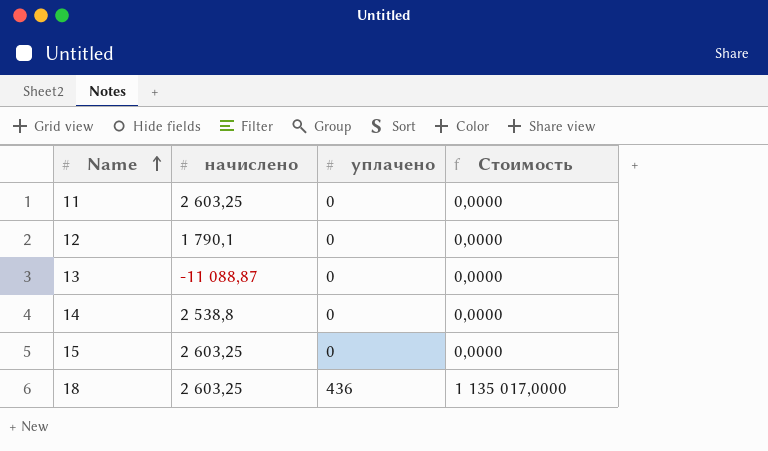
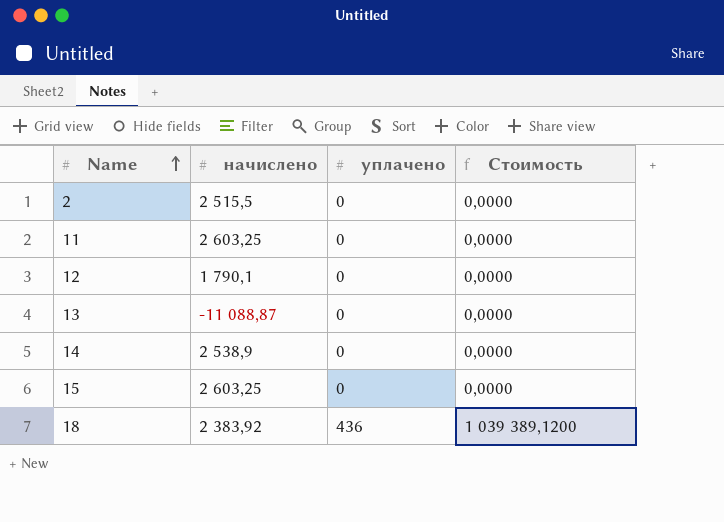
row 2: none -> 2 515,5 | 0 | 0,0000
14 | начислено: 2 538,8 -> 2 538,9
18 | начислено: 2 603,25 -> 2 383,92
18 | Стоимость: 1 135 017,0000 -> 1 039 389,1200

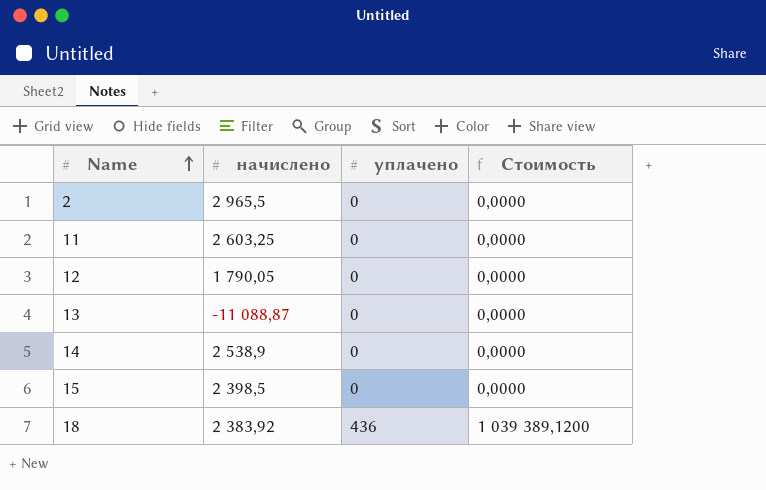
2 | начислено: 2 515,5 -> 2 965,5
12 | начислено: 1 790,1 -> 1 790,05
15 | начислено: 2 603,25 -> 2 398,5

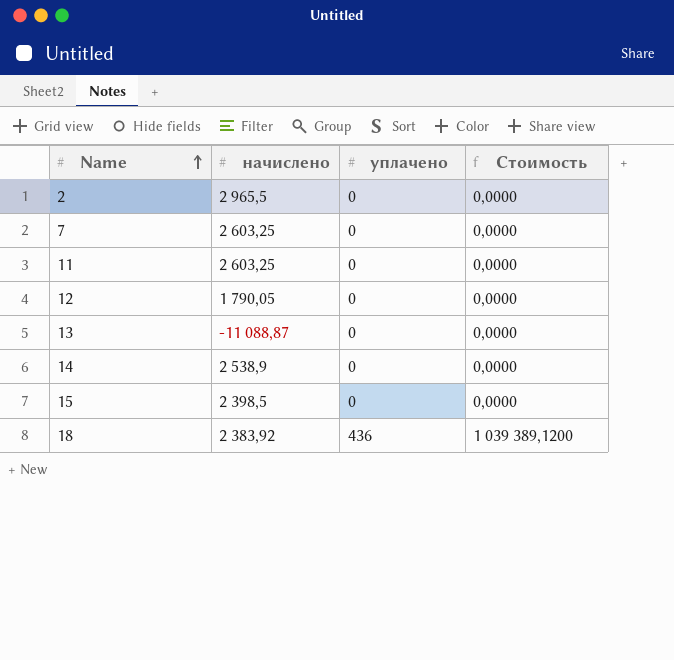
row 7: none -> 2 603,25 | 0 | 0,0000

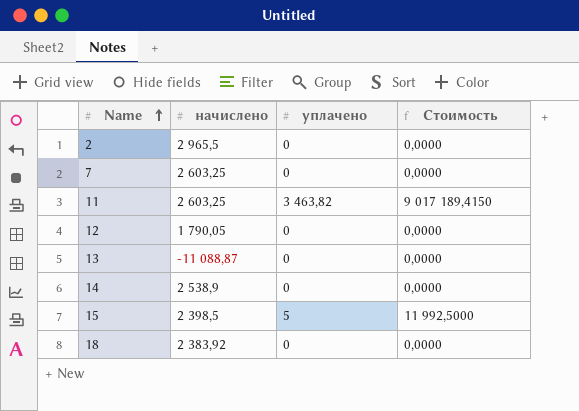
11 | уплачено: 0 -> 3 463,82
11 | Стоимость: 0,0000 -> 9 017 189,4150
15 | уплачено: 0 -> 5
15 | Стоимость: 0,0000 -> 11 992,5000
18 | уплачено: 436 -> 0
18 | Стоимость: 1 039 389,1200 -> 0,0000

